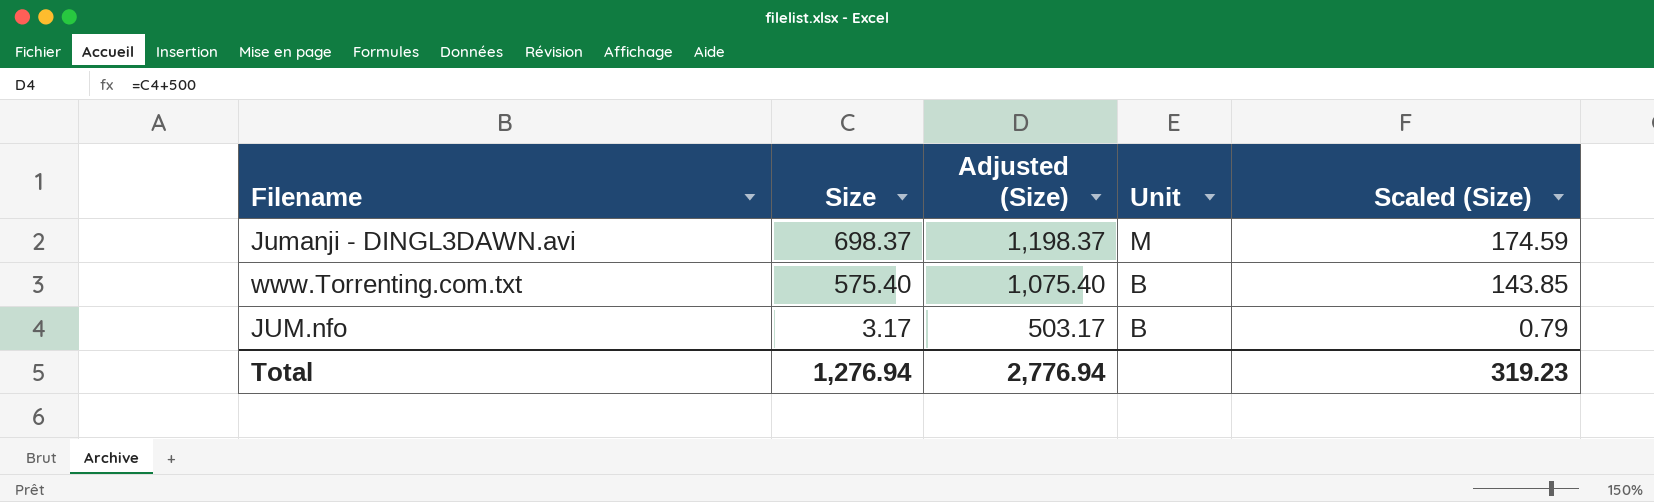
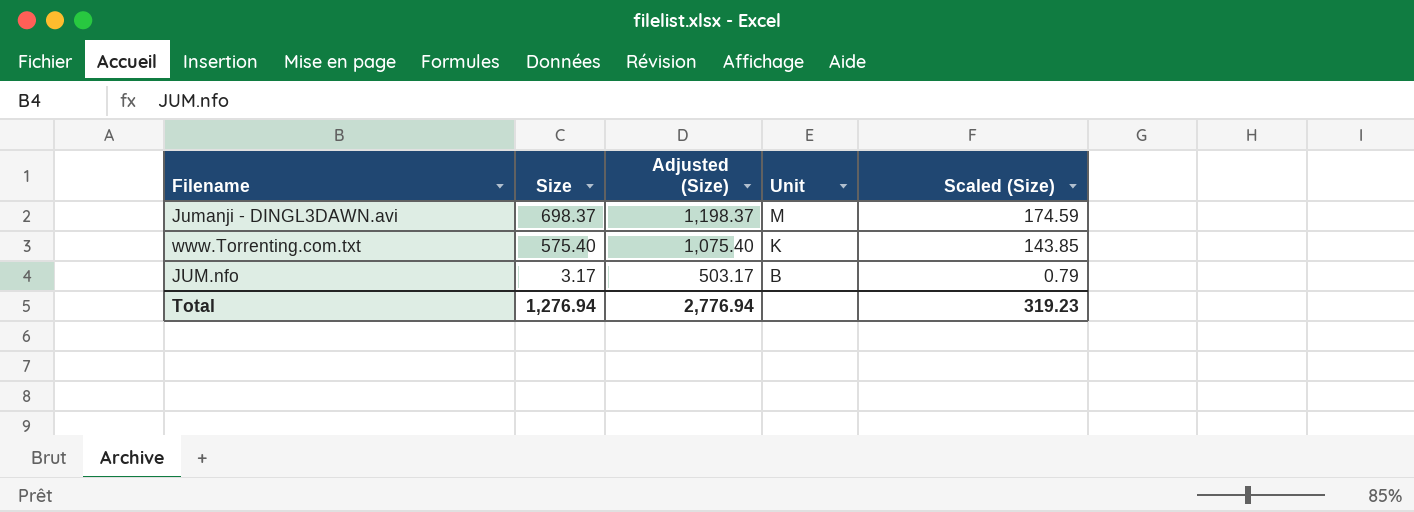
www.Torrenting.com.txt | Unit: B -> K

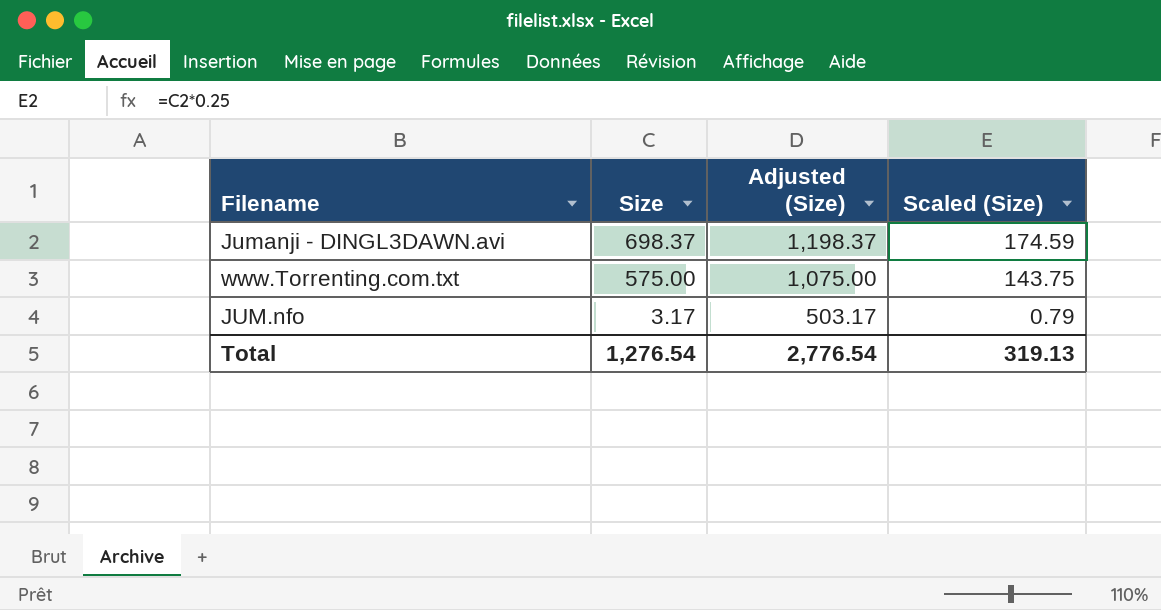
column Unit | position: 4 -> none
www.Torrenting.com.txt | Size: 575.40 -> 575.00
www.Torrenting.com.txt | Adjusted (Size): 1,075.40 -> 1,075.00
www.Torrenting.com.txt | Scaled (Size): 143.85 -> 143.75
Total | Size: 1,276.94 -> 1,276.54
Total | Adjusted (Size): 2,776.94 -> 2,776.54
Total | Scaled (Size): 319.23 -> 319.13

